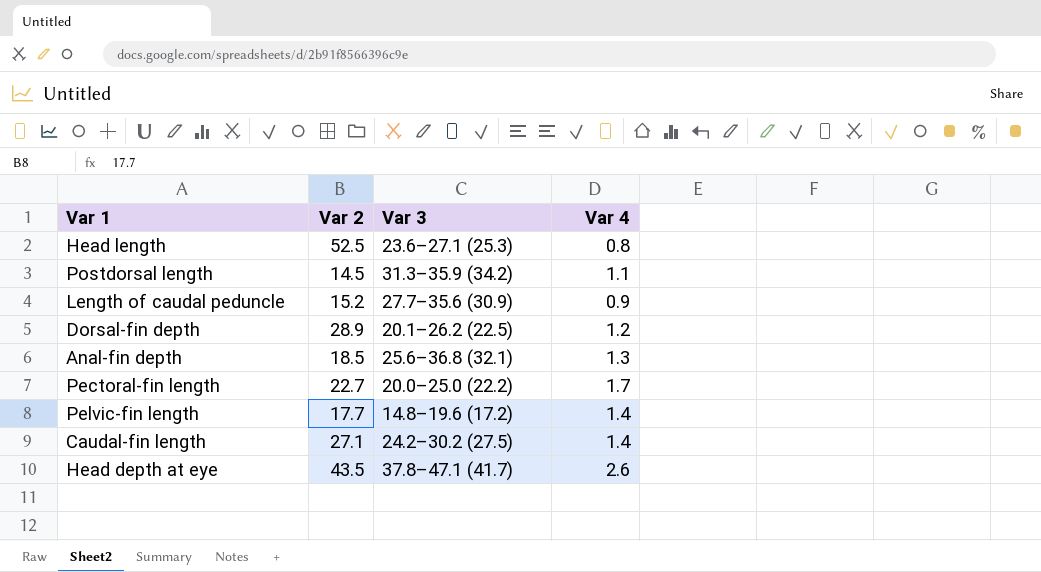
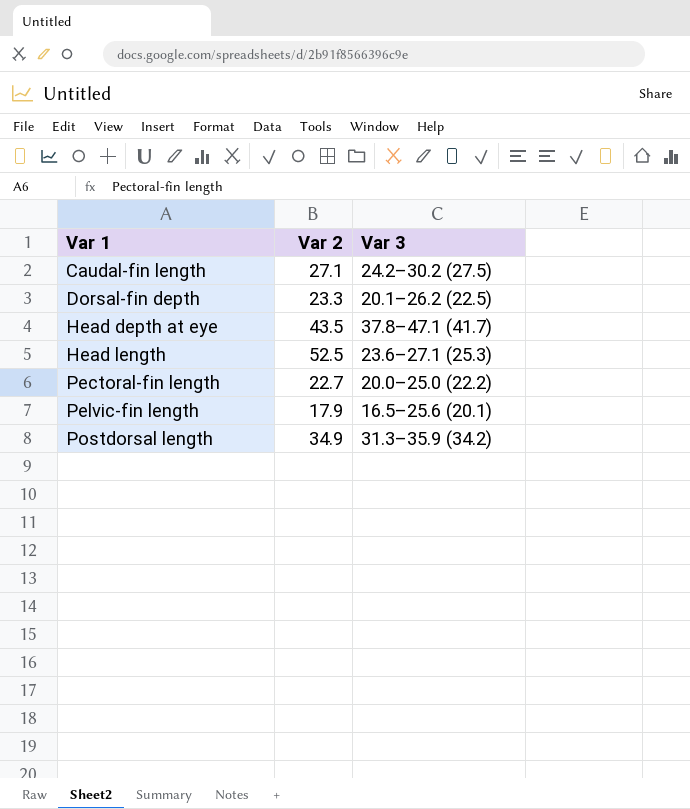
row order: none -> Var 1 ascending
column Var 4 | position: 4 -> none
row Length of caudal peduncle: 15.2 | 27.7–35.6 (30.9) | 0.9 -> none
row Anal-fin depth: 18.5 | 25.6–36.8 (32.1) | 1.3 -> none
Dorsal-fin depth | Var 2: 28.9 -> 23.3
Pelvic-fin length | Var 2: 17.7 -> 17.9
Pelvic-fin length | Var 3: 14.8–19.6 (17.2) -> 16.5–25.6 (20.1)
Postdorsal length | Var 2: 14.5 -> 34.9

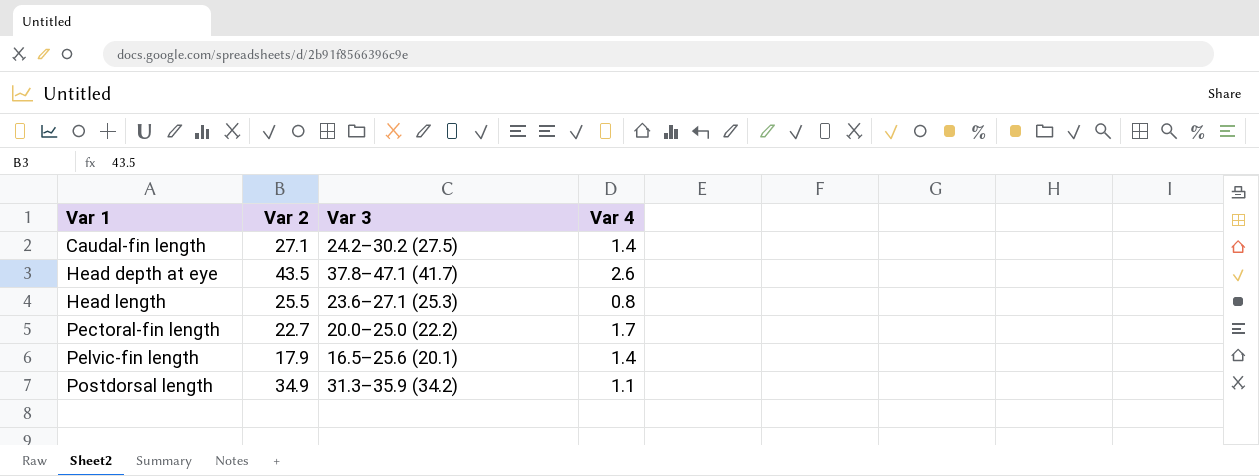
column Var 4 | position: none -> 4
row Dorsal-fin depth: 23.3 | 20.1–26.2 (22.5) -> none
Head length | Var 2: 52.5 -> 25.5

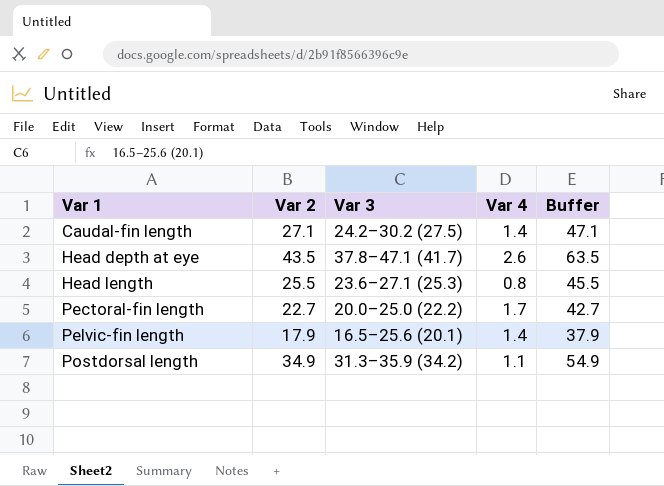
column Buffer | formula: none -> [Var 2] + 20

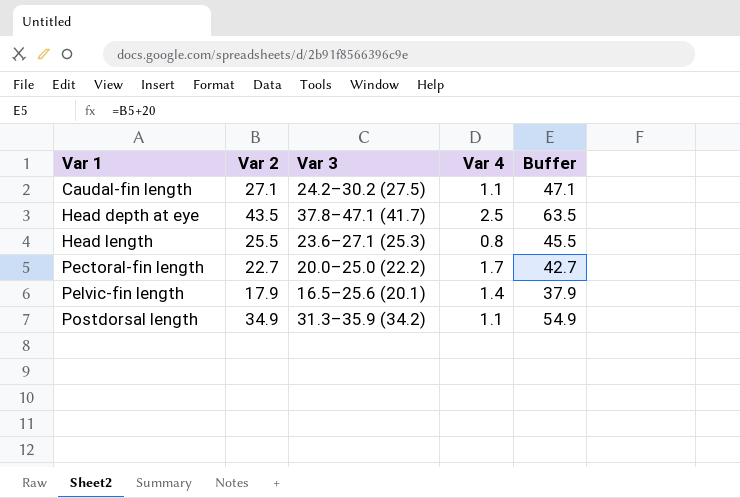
Caudal-fin length | Var 4: 1.4 -> 1.1
Head depth at eye | Var 4: 2.6 -> 2.5

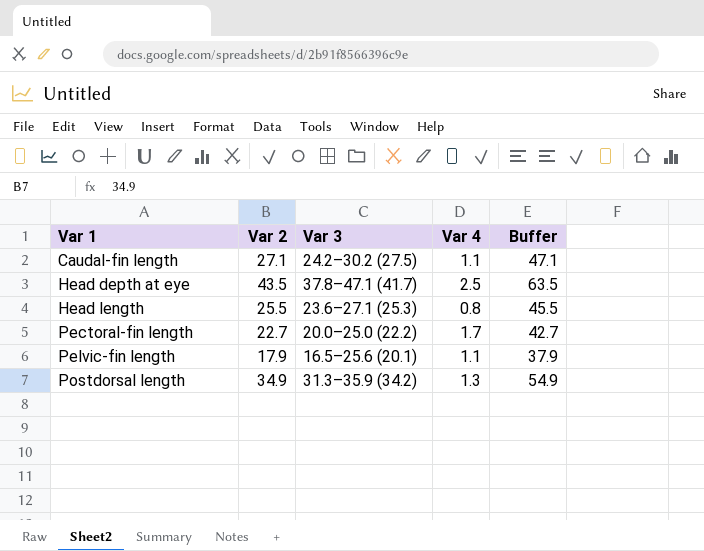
Pelvic-fin length | Var 4: 1.4 -> 1.1
Postdorsal length | Var 4: 1.1 -> 1.3

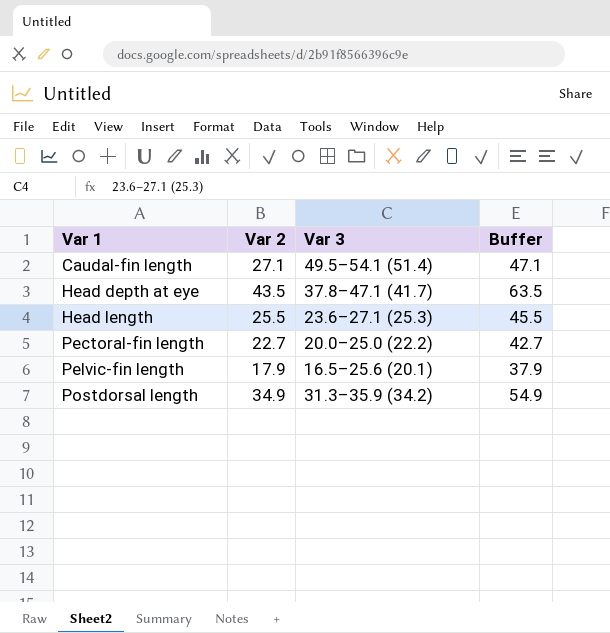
column Var 4 | position: 4 -> none
Caudal-fin length | Var 3: 24.2–30.2 (27.5) -> 49.5–54.1 (51.4)

